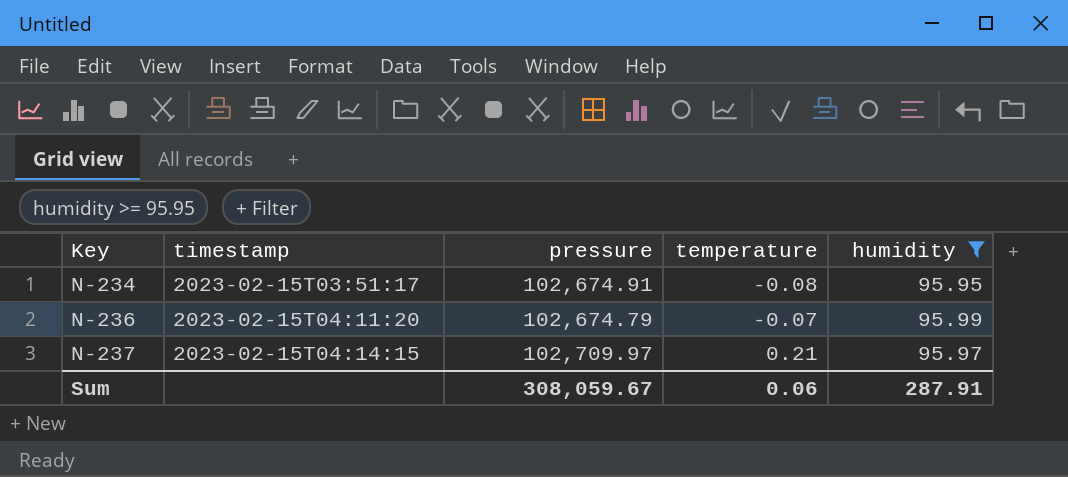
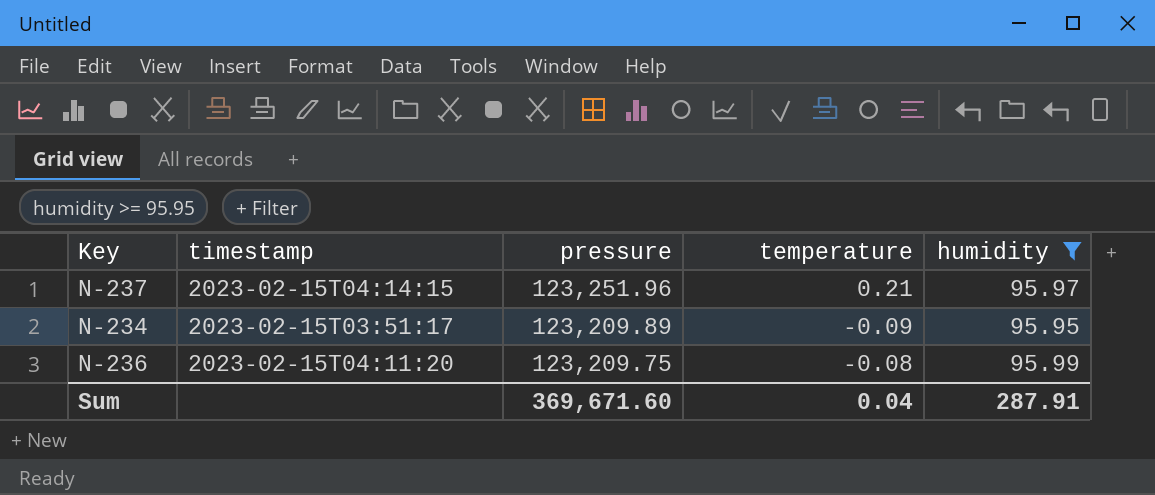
row order: Key ascending -> pressure descending
N-237 | pressure: 102,709.97 -> 123,251.96
N-234 | pressure: 102,674.91 -> 123,209.89
N-234 | temperature: -0.08 -> -0.09
N-236 | pressure: 102,674.79 -> 123,209.75
N-236 | temperature: -0.07 -> -0.08
Sum | pressure: 308,059.67 -> 369,671.60
Sum | temperature: 0.06 -> 0.04

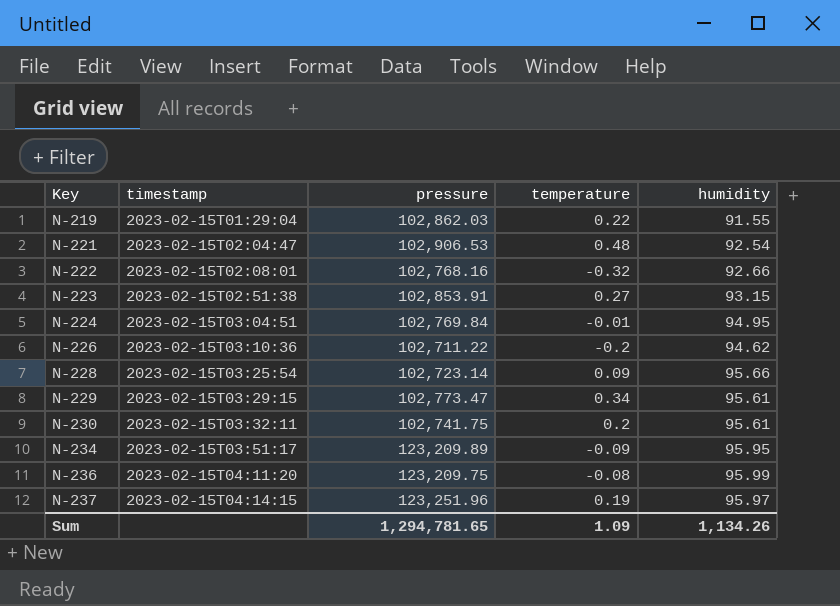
filter: humidity >= 95.95 -> none
row order: pressure descending -> Key ascending
N-237 | temperature: 0.21 -> 0.19
Sum | pressure: 369,671.60 -> 1,294,781.65
Sum | temperature: 0.04 -> 1.09
Sum | humidity: 287.91 -> 1,134.26

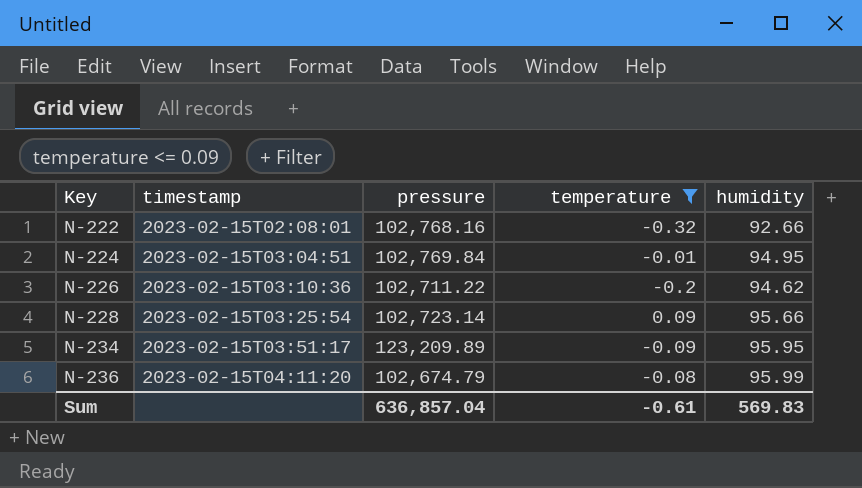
filter: none -> temperature <= 0.09
N-236 | pressure: 123,209.75 -> 102,674.79
Sum | pressure: 1,294,781.65 -> 636,857.04
Sum | temperature: 1.09 -> -0.61
Sum | humidity: 1,134.26 -> 569.83

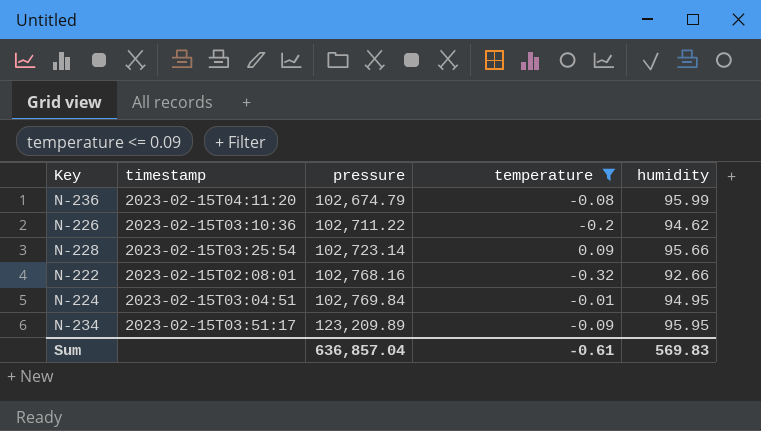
row order: Key ascending -> pressure ascending

